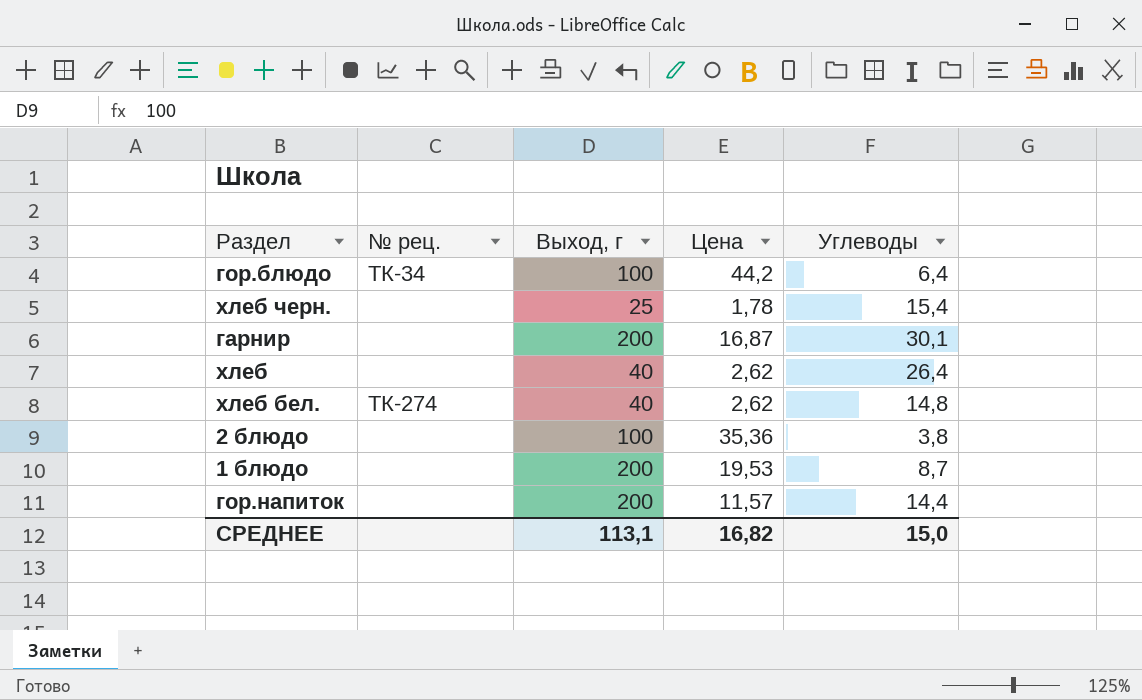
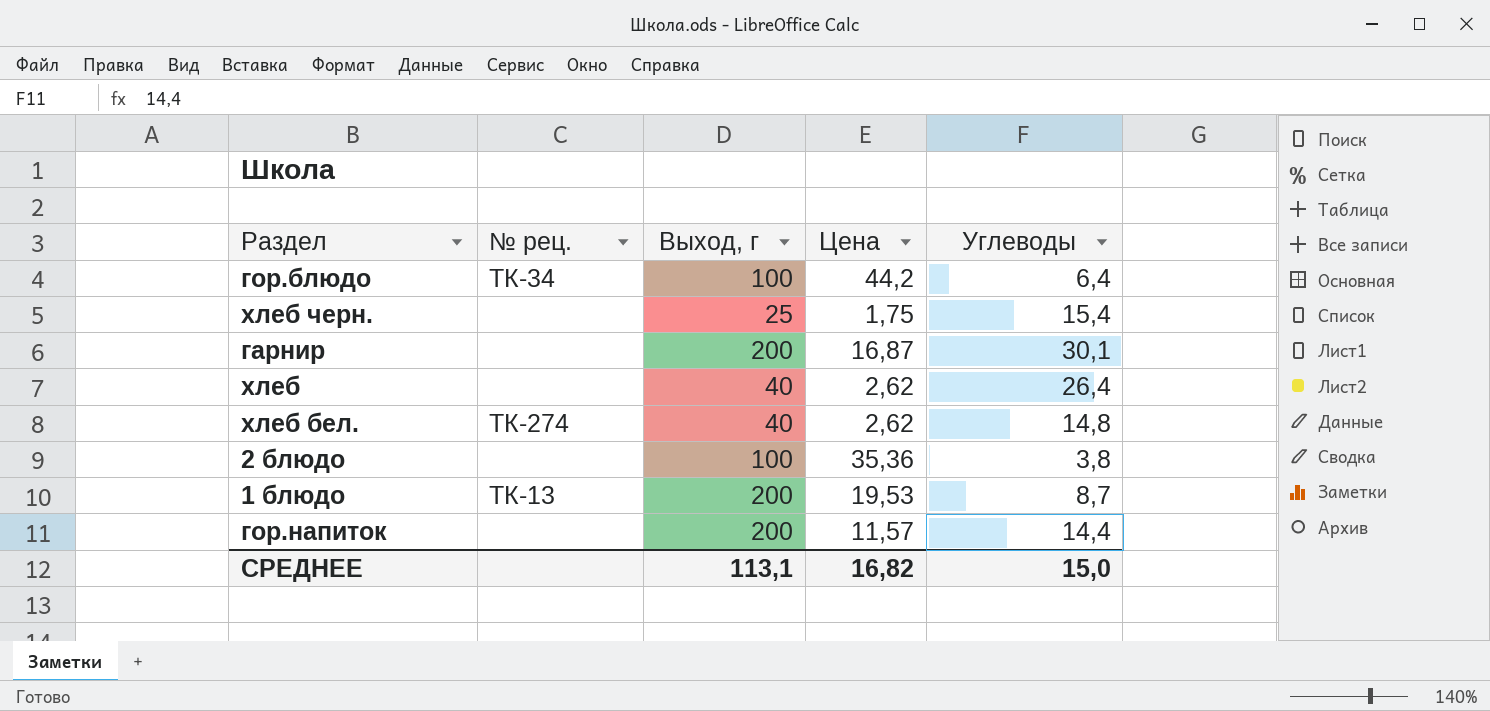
хлеб черн. | Цена: 1,78 -> 1,75
1 блюдо | № рец.: none -> ТК-13

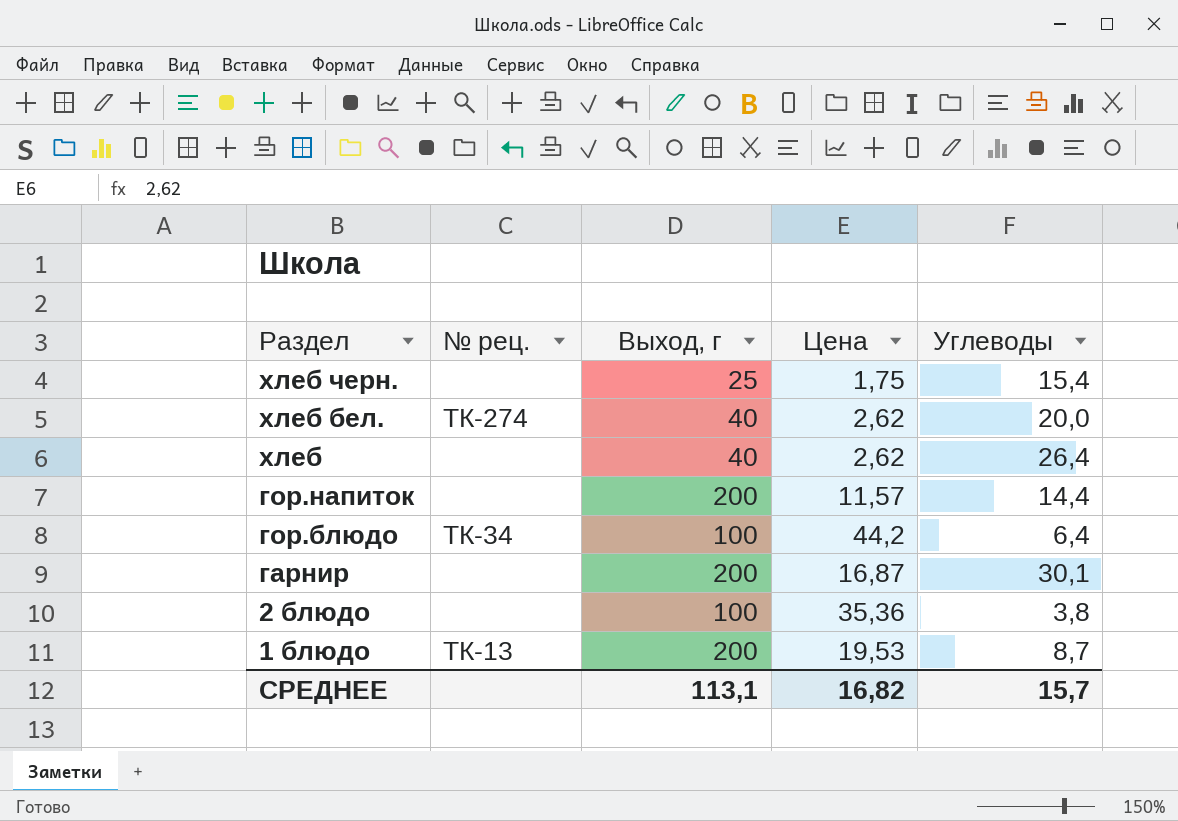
row order: none -> Раздел descending
хлеб бел. | Углеводы: 14,8 -> 20,0
СРЕДНЕЕ | Углеводы: 15,0 -> 15,7

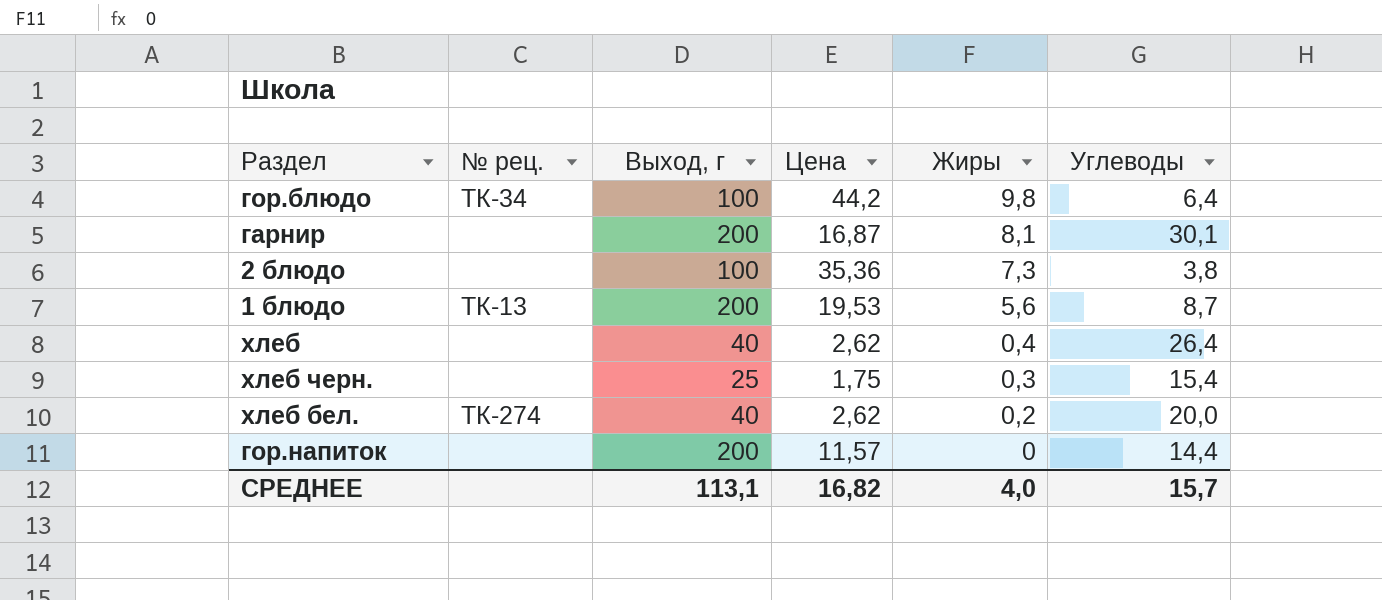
row order: Раздел descending -> Жиры descending
column Жиры | position: none -> 5

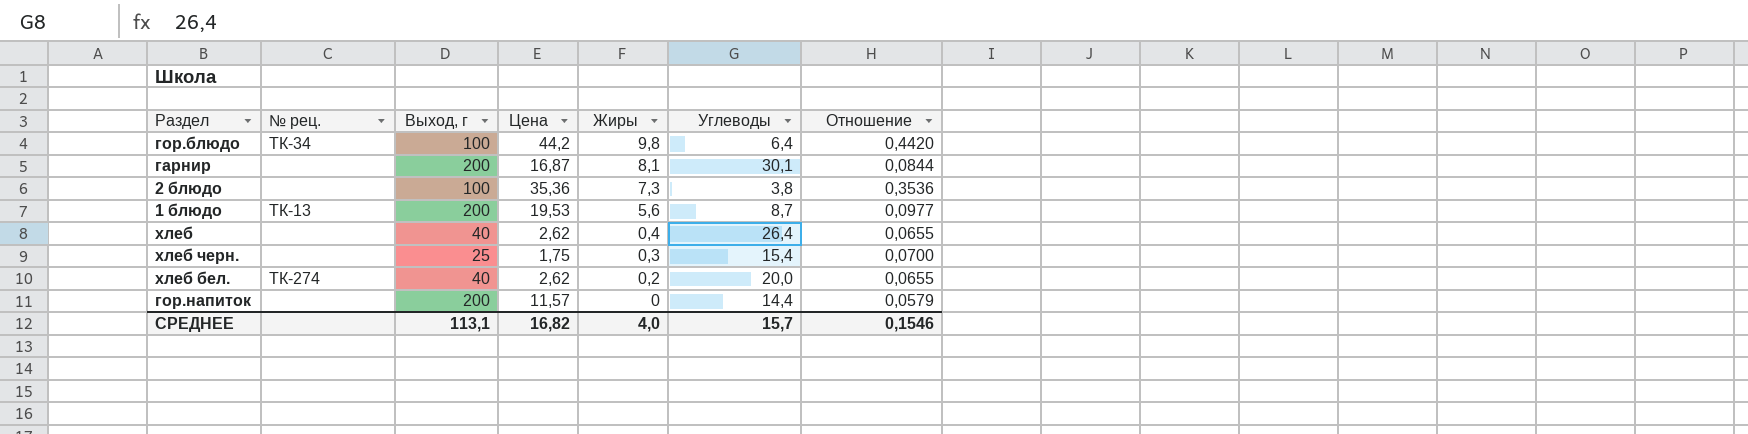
column Отношение | formula: none -> [Цена] / [Выход, г]

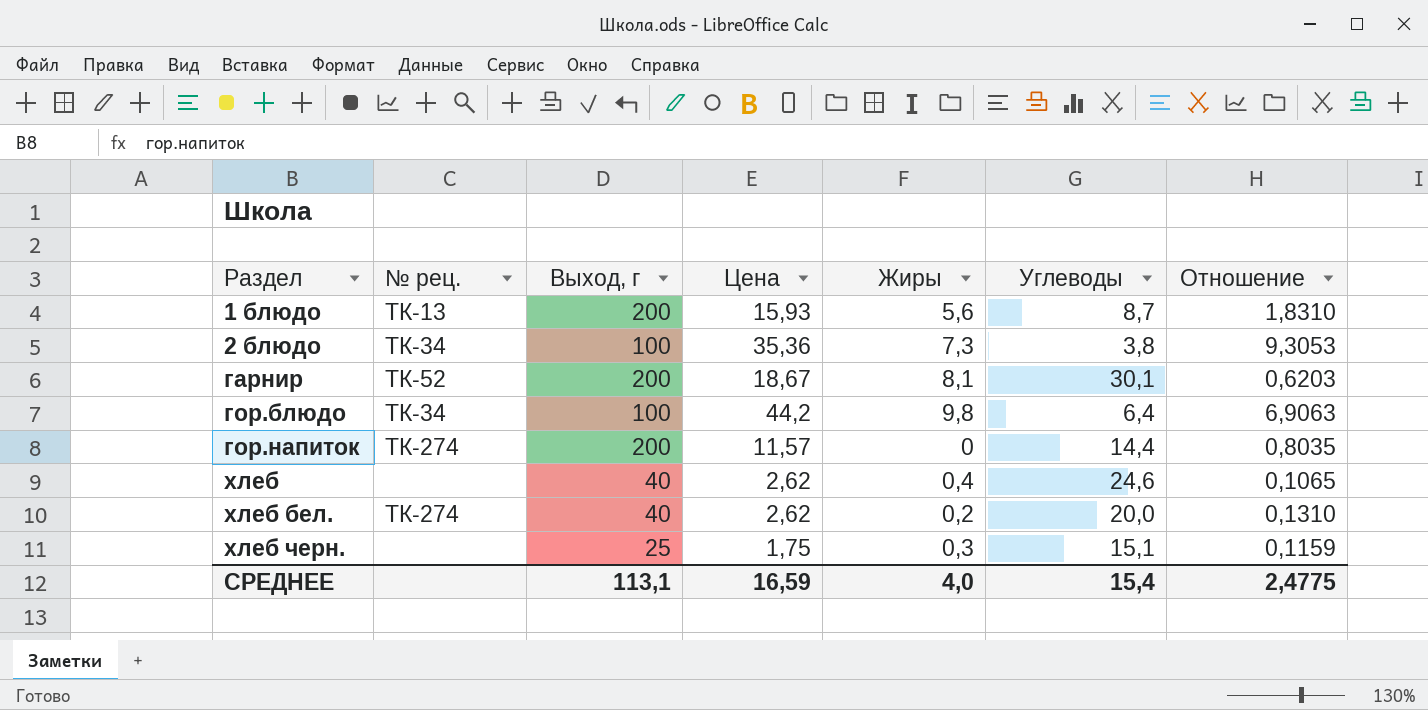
row order: Жиры descending -> Раздел ascending
column Отношение | formula: [Цена] / [Выход, г] -> [Цена] / [Углеводы]
1 блюдо | Цена: 19,53 -> 15,93
2 блюдо | № рец.: none -> ТК-34
гарнир | № рец.: none -> ТК-52
гарнир | Цена: 16,87 -> 18,67
гор.напиток | № рец.: none -> ТК-274
хлеб | Углеводы: 26,4 -> 24,6
хлеб черн. | Углеводы: 15,4 -> 15,1
СРЕДНЕЕ | Цена: 16,82 -> 16,59
СРЕДНЕЕ | Углеводы: 15,7 -> 15,4
СРЕДНЕЕ | Отношение: 0,1546 -> 2,4775

